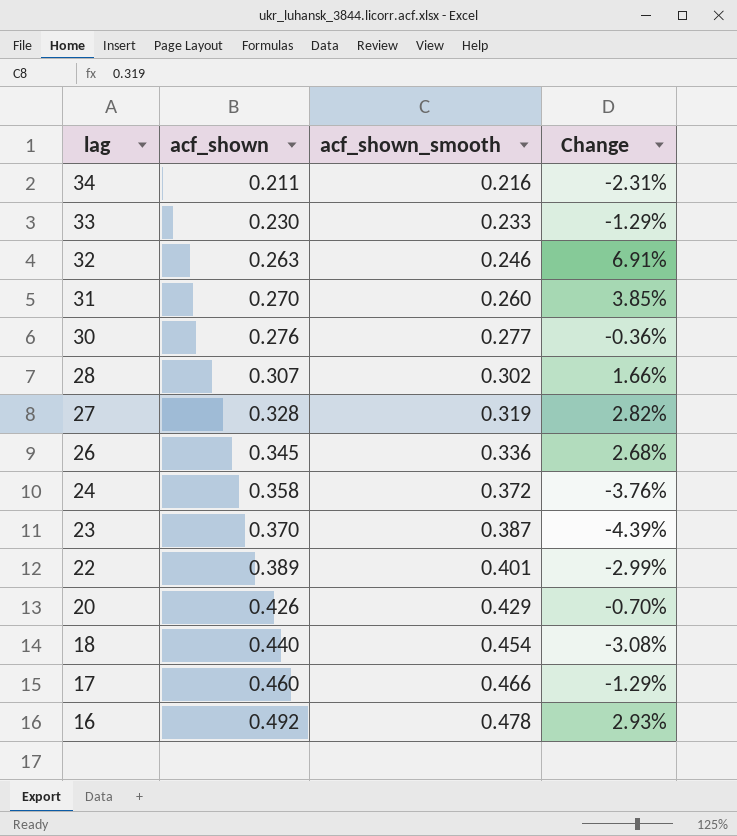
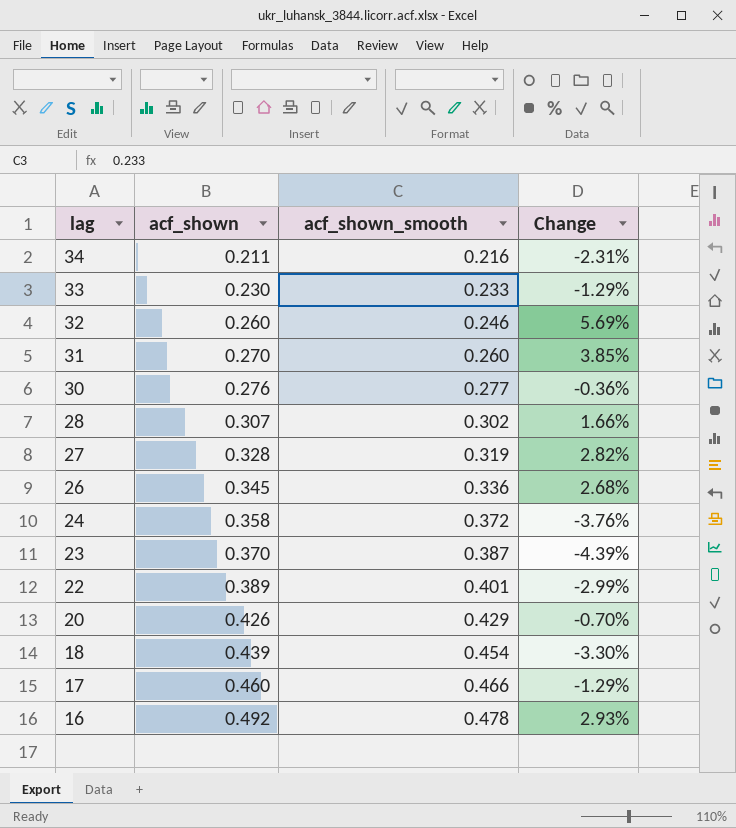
32 | acf_shown: 0.263 -> 0.260
32 | Change: 6.91% -> 5.69%
18 | acf_shown: 0.440 -> 0.439
18 | Change: -3.08% -> -3.30%

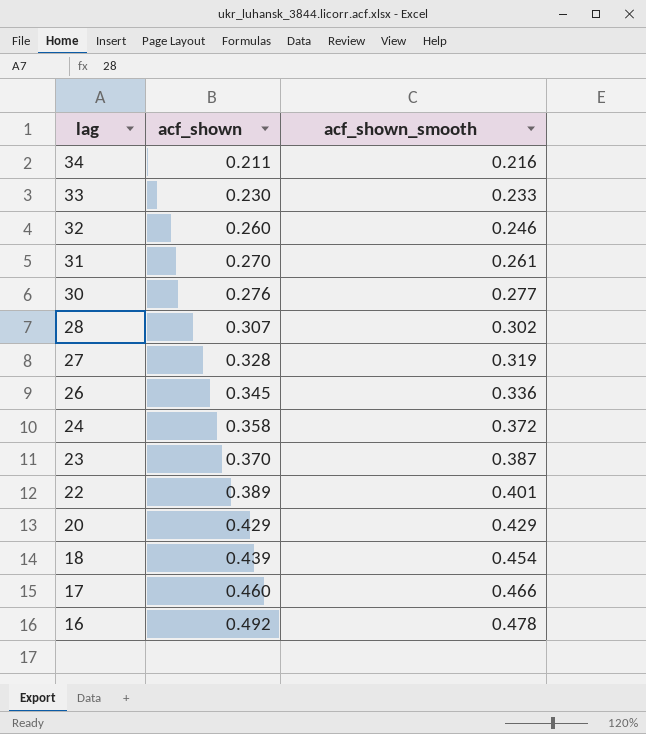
column Change | formula: ([acf_shown] - [acf_shown_smooth]) / [acf_shown_smooth] -> none
31 | acf_shown_smooth: 0.260 -> 0.261
20 | acf_shown: 0.426 -> 0.429

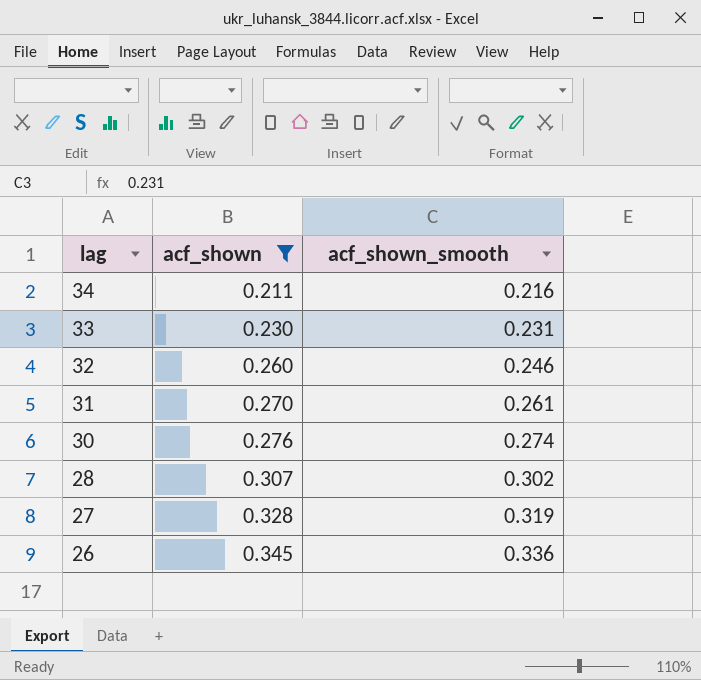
filter: none -> acf_shown <= 0.345
33 | acf_shown_smooth: 0.233 -> 0.231
30 | acf_shown_smooth: 0.277 -> 0.274

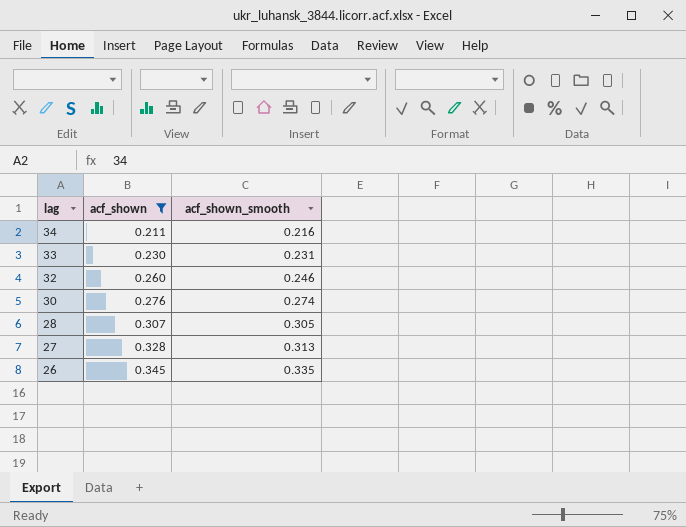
row 31: 0.270 | 0.261 -> none
28 | acf_shown_smooth: 0.302 -> 0.305
27 | acf_shown_smooth: 0.319 -> 0.313
26 | acf_shown_smooth: 0.336 -> 0.335

